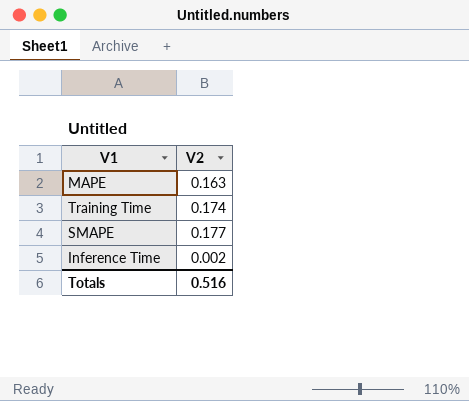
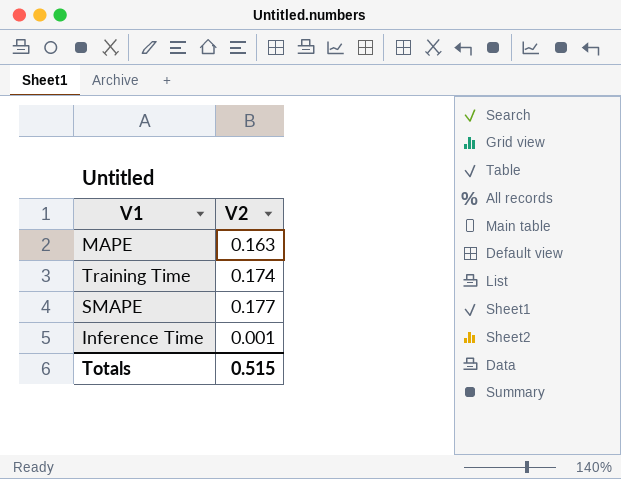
Inference Time | V2: 0.002 -> 0.001
Totals | V2: 0.516 -> 0.515

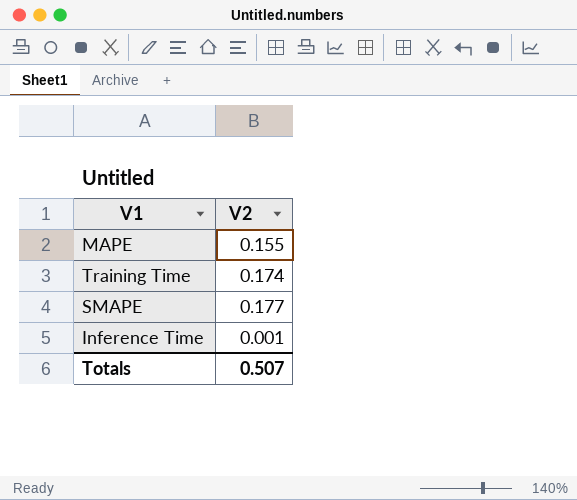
MAPE | V2: 0.163 -> 0.155
Totals | V2: 0.515 -> 0.507

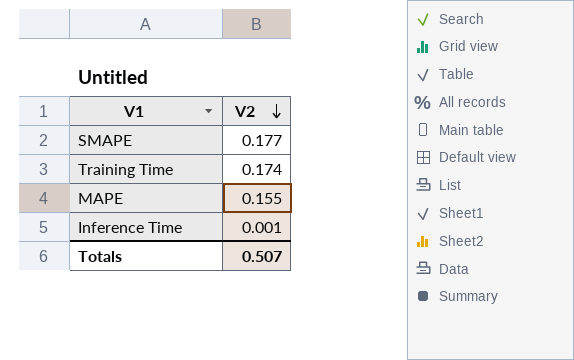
row order: none -> V2 descending

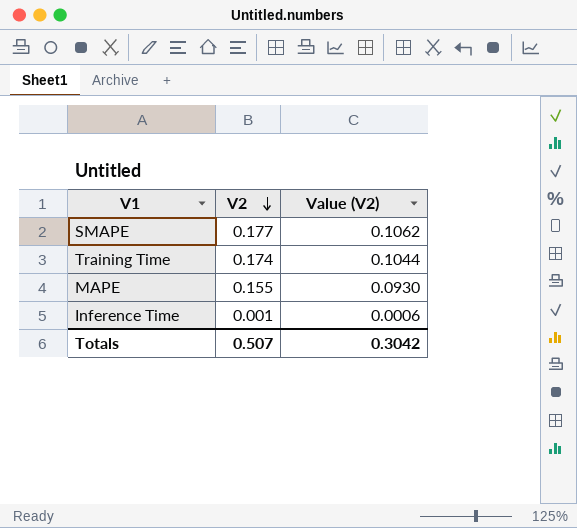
column Value (V2) | formula: none -> [V2] * 0.6

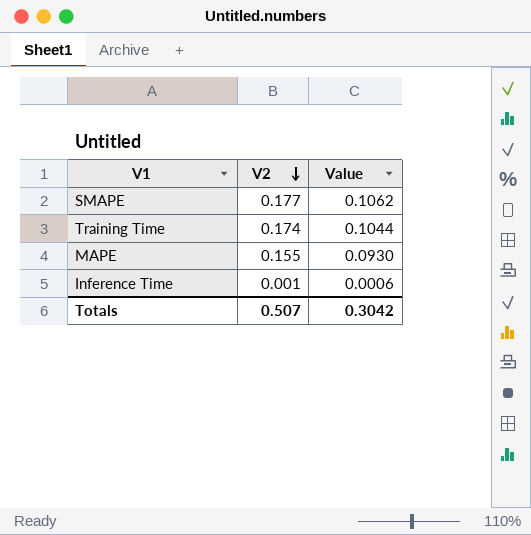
column name: Value (V2) -> Value

